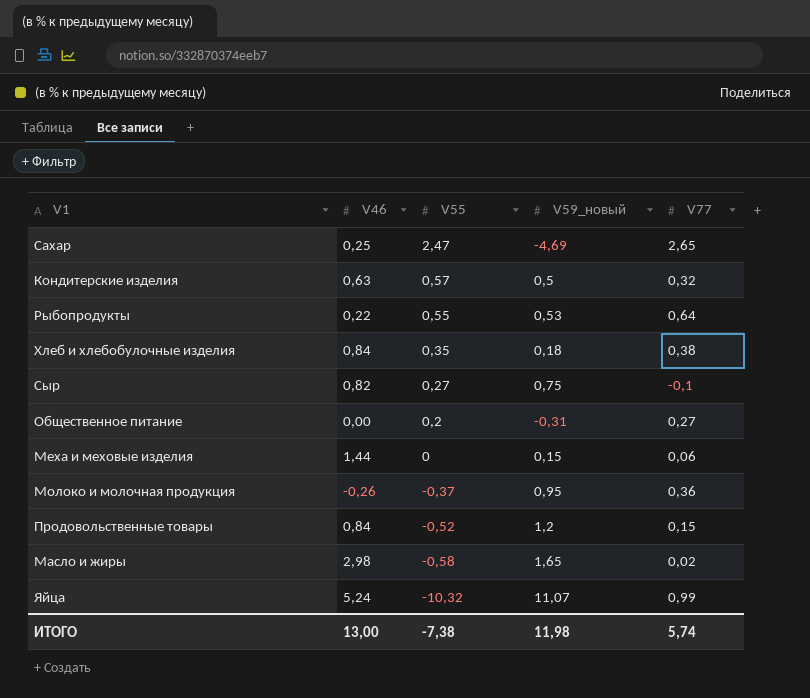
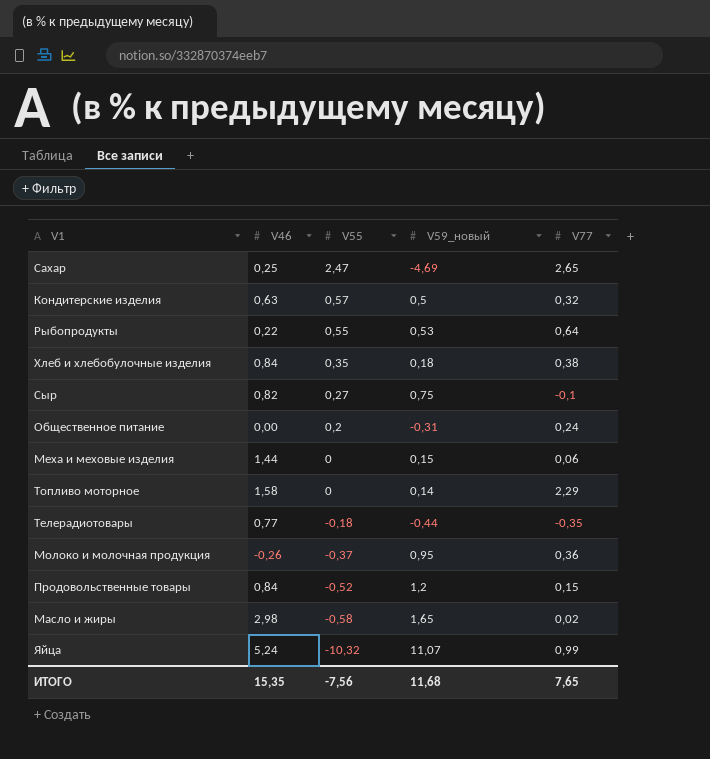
Общественное питание | V77: 0,27 -> 0,24
row Топливо моторное: none -> 1,58 | 0 | 0,14 | 2,29
row Телерадиотовары: none -> 0,77 | -0,18 | -0,44 | -0,35
ИТОГО | V46: 13,00 -> 15,35
ИТОГО | V55: -7,38 -> -7,56
ИТОГО | V59_новый: 11,98 -> 11,68
ИТОГО | V77: 5,74 -> 7,65

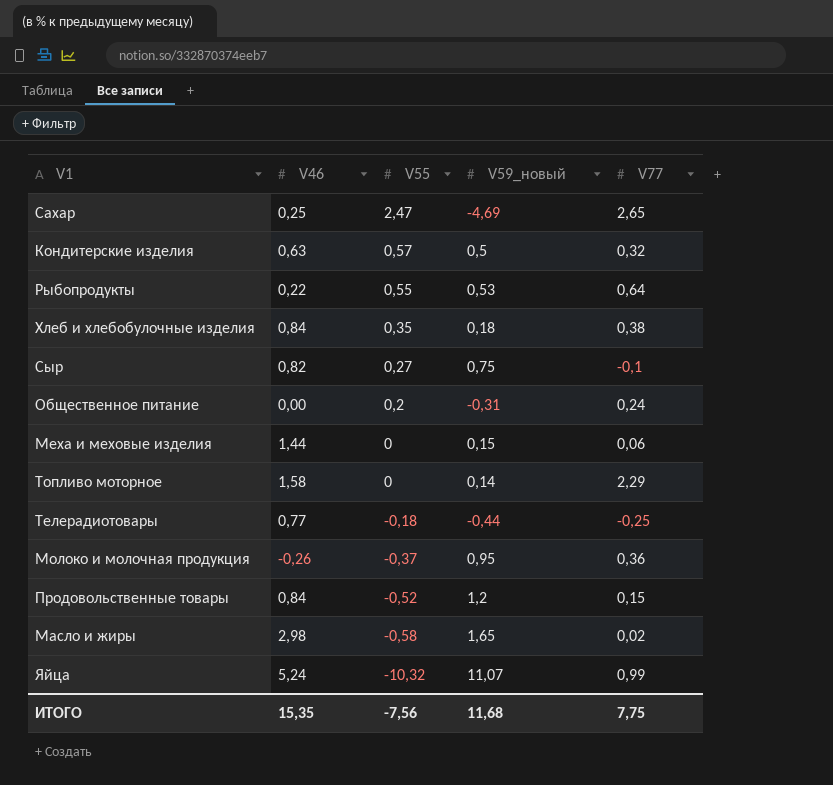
Телерадиотовары | V77: -0,35 -> -0,25
ИТОГО | V77: 7,65 -> 7,75

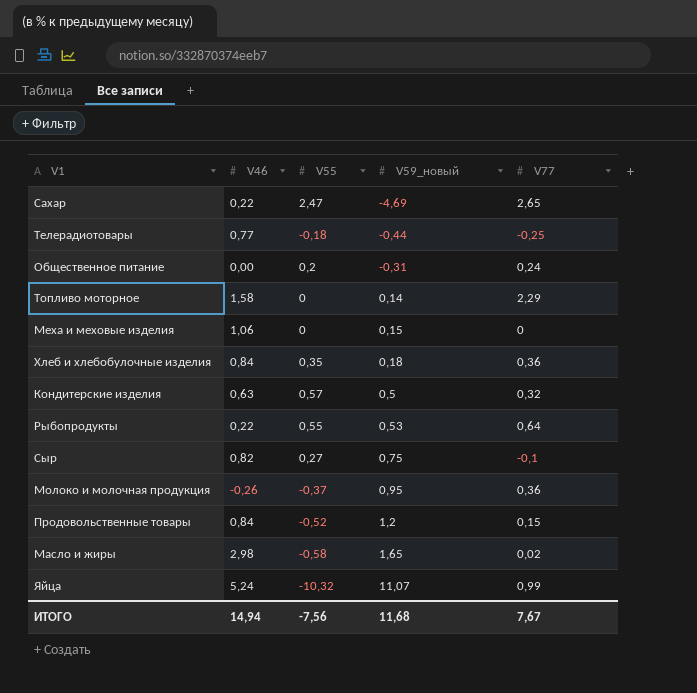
row order: V55 descending -> V59_новый ascending
Сахар | V46: 0,25 -> 0,22
Меха и меховые изделия | V46: 1,44 -> 1,06
Меха и меховые изделия | V77: 0,06 -> 0
Хлеб и хлебобулочные изделия | V77: 0,38 -> 0,36
ИТОГО | V46: 15,35 -> 14,94
ИТОГО | V77: 7,75 -> 7,67

